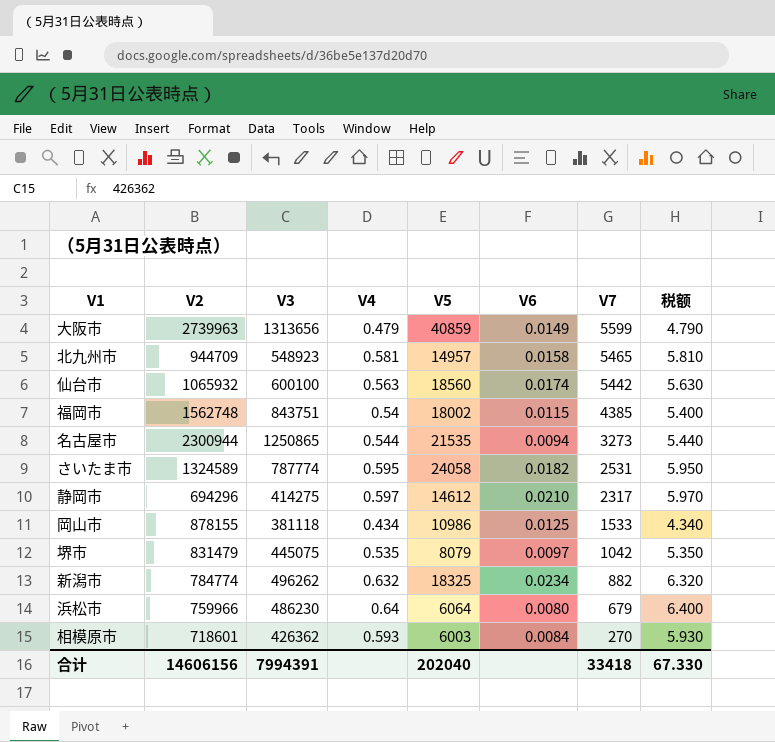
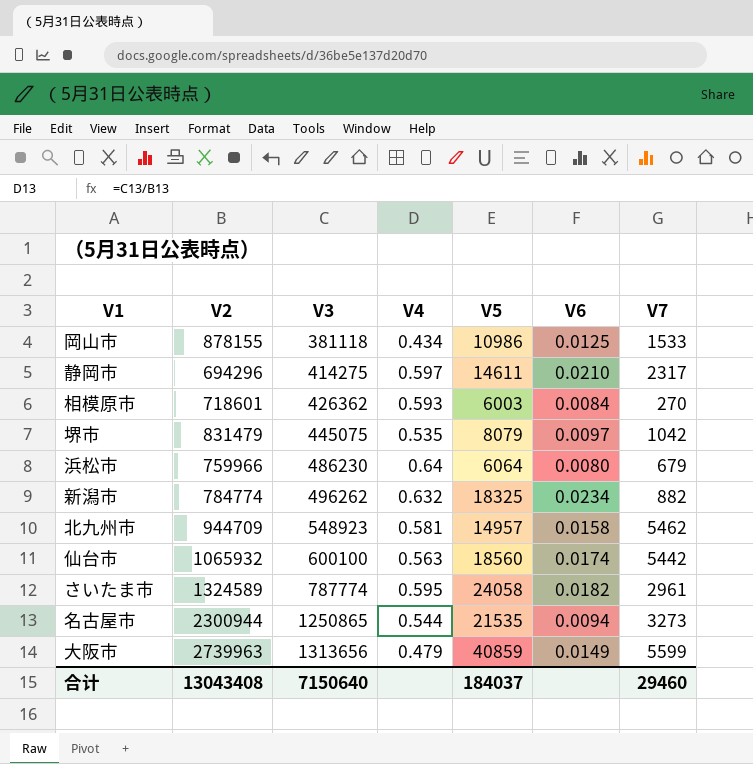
row order: V7 descending -> V3 ascending
column 税额 | formula: [V4] * 10 -> none
row 福岡市: 1562748 | 843751 | 0.54 | 18002 | 0.0115 | 4385 | 5.400 -> none
静岡市 | V5: 14612 -> 14611
北九州市 | V7: 5465 -> 5462
さいたま市 | V7: 2531 -> 2961
合计 | V2: 14606156 -> 13043408
合计 | V3: 7994391 -> 7150640
合计 | V5: 202040 -> 184037
合计 | V7: 33418 -> 29460

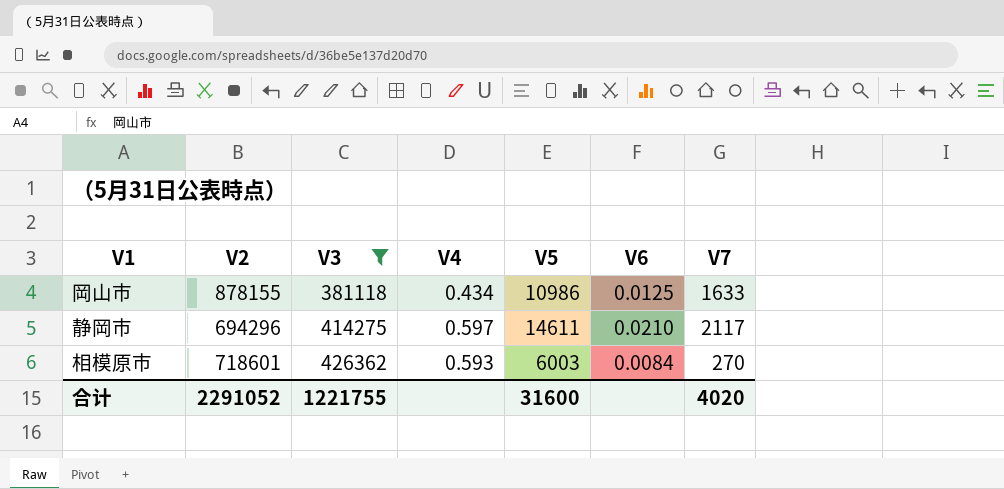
filter: none -> V3 <= 426362
岡山市 | V7: 1533 -> 1633
静岡市 | V7: 2317 -> 2117
合计 | V2: 13043408 -> 2291052
合计 | V3: 7150640 -> 1221755
合计 | V5: 184037 -> 31600
合计 | V7: 29460 -> 4020

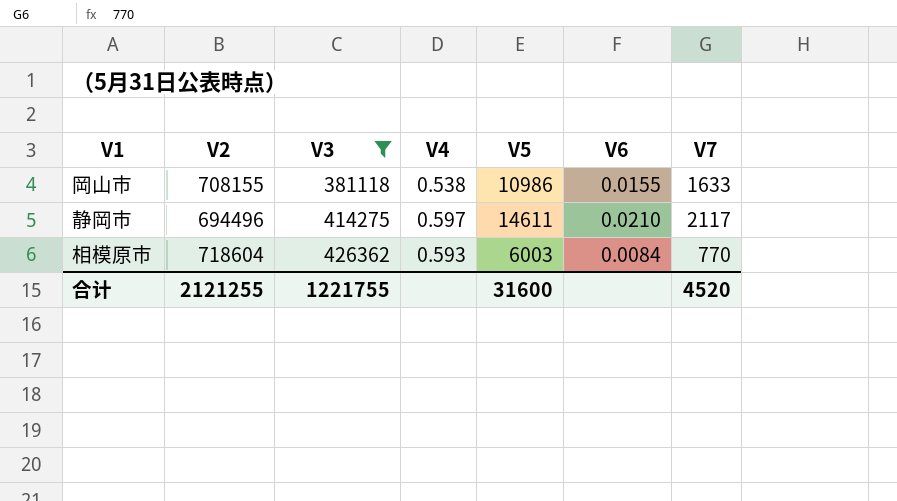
岡山市 | V2: 878155 -> 708155
岡山市 | V4: 0.434 -> 0.538
岡山市 | V6: 0.0125 -> 0.0155
静岡市 | V2: 694296 -> 694496
相模原市 | V2: 718601 -> 718604
相模原市 | V7: 270 -> 770
合计 | V2: 2291052 -> 2121255
合计 | V7: 4020 -> 4520

